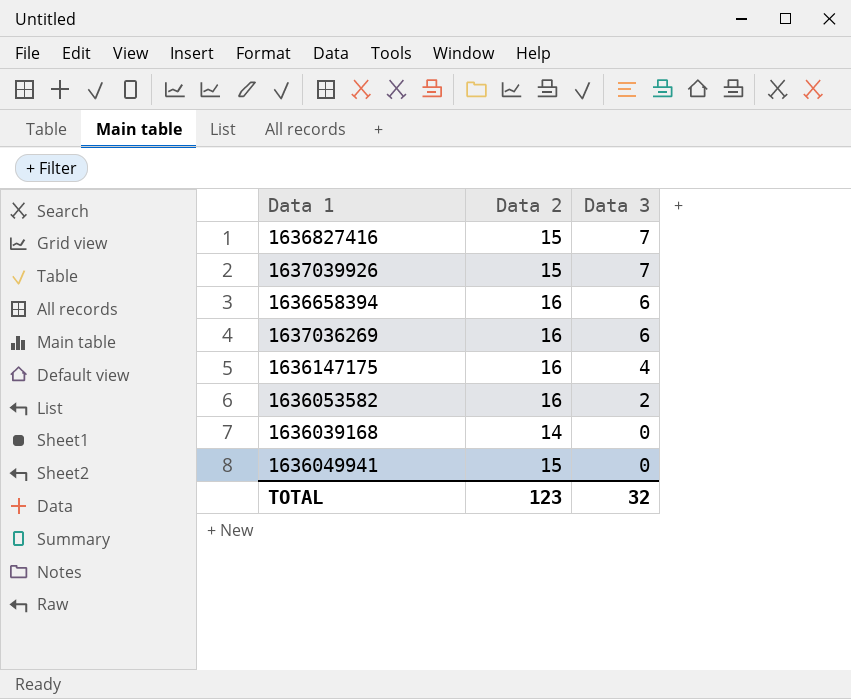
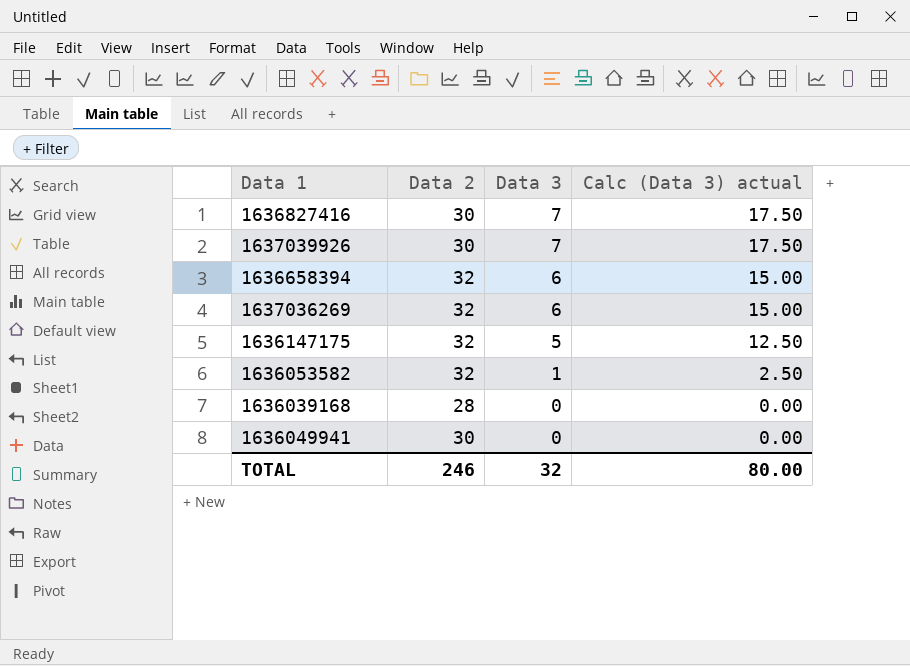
column Calc (Data 3) actual | formula: none -> [Data 3] * 2.5
1636827416 | Data 2: 15 -> 30
1637039926 | Data 2: 15 -> 30
1636658394 | Data 2: 16 -> 32
1637036269 | Data 2: 16 -> 32
1636147175 | Data 2: 16 -> 32
1636147175 | Data 3: 4 -> 5
1636053582 | Data 2: 16 -> 32
1636053582 | Data 3: 2 -> 1
1636039168 | Data 2: 14 -> 28
1636049941 | Data 2: 15 -> 30
TOTAL | Data 2: 123 -> 246

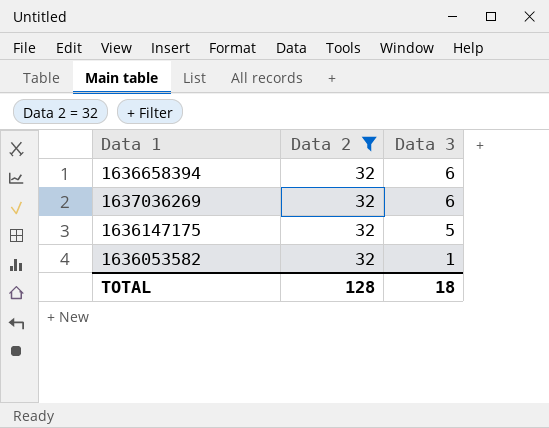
filter: none -> Data 2 = 32
column Calc (Data 3) actual | formula: [Data 3] * 2.5 -> none
TOTAL | Data 2: 246 -> 128
TOTAL | Data 3: 32 -> 18

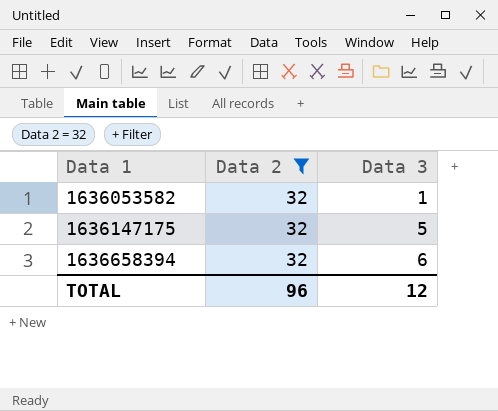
row order: Data 3 descending -> Data 1 ascending
row 1637036269: 32 | 6 -> none
TOTAL | Data 2: 128 -> 96
TOTAL | Data 3: 18 -> 12

